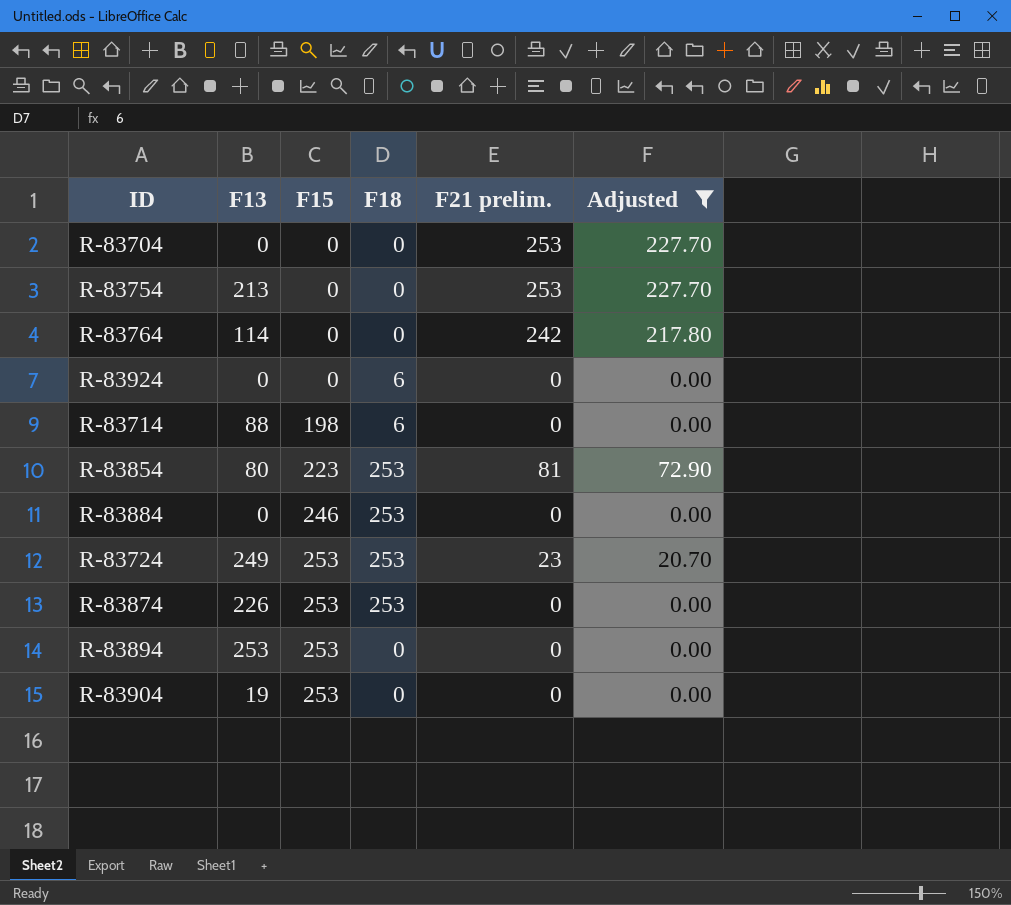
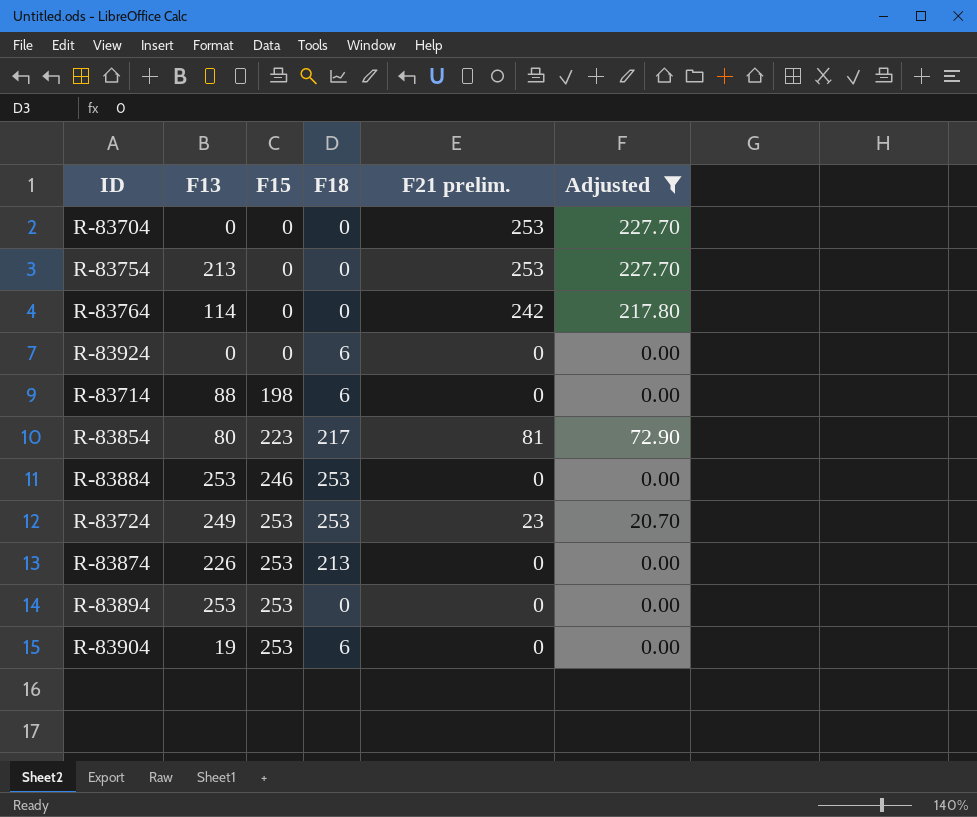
R-83854 | F18: 253 -> 217
R-83884 | F13: 0 -> 253
R-83874 | F18: 253 -> 213
R-83904 | F18: 0 -> 6

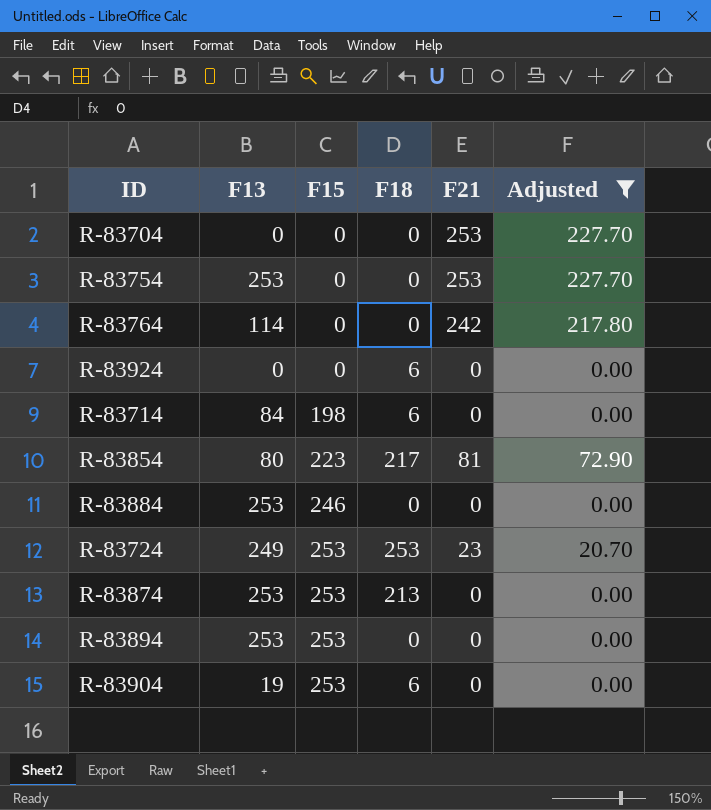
column name: F21 prelim. -> F21
R-83754 | F13: 213 -> 253
R-83714 | F13: 88 -> 84
R-83884 | F18: 253 -> 0
R-83874 | F13: 226 -> 253

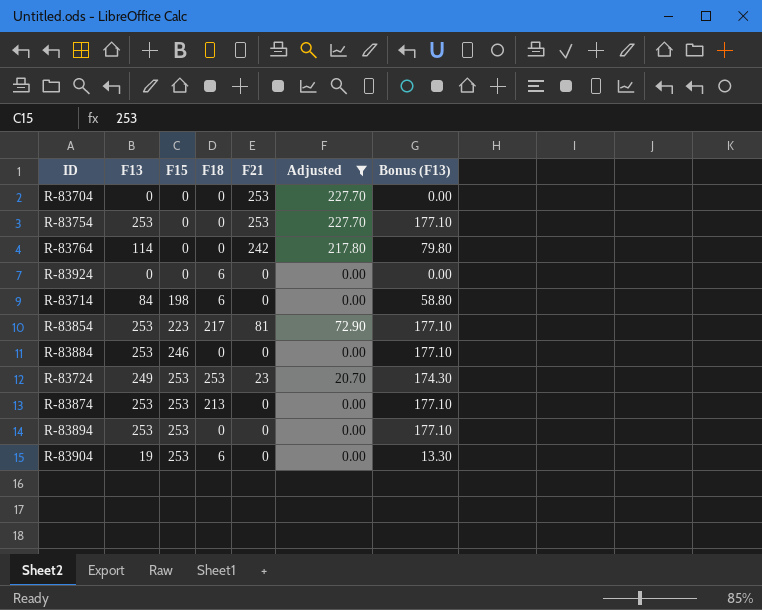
column Bonus (F13) | formula: none -> [F13] * 0.7
R-83854 | F13: 80 -> 253

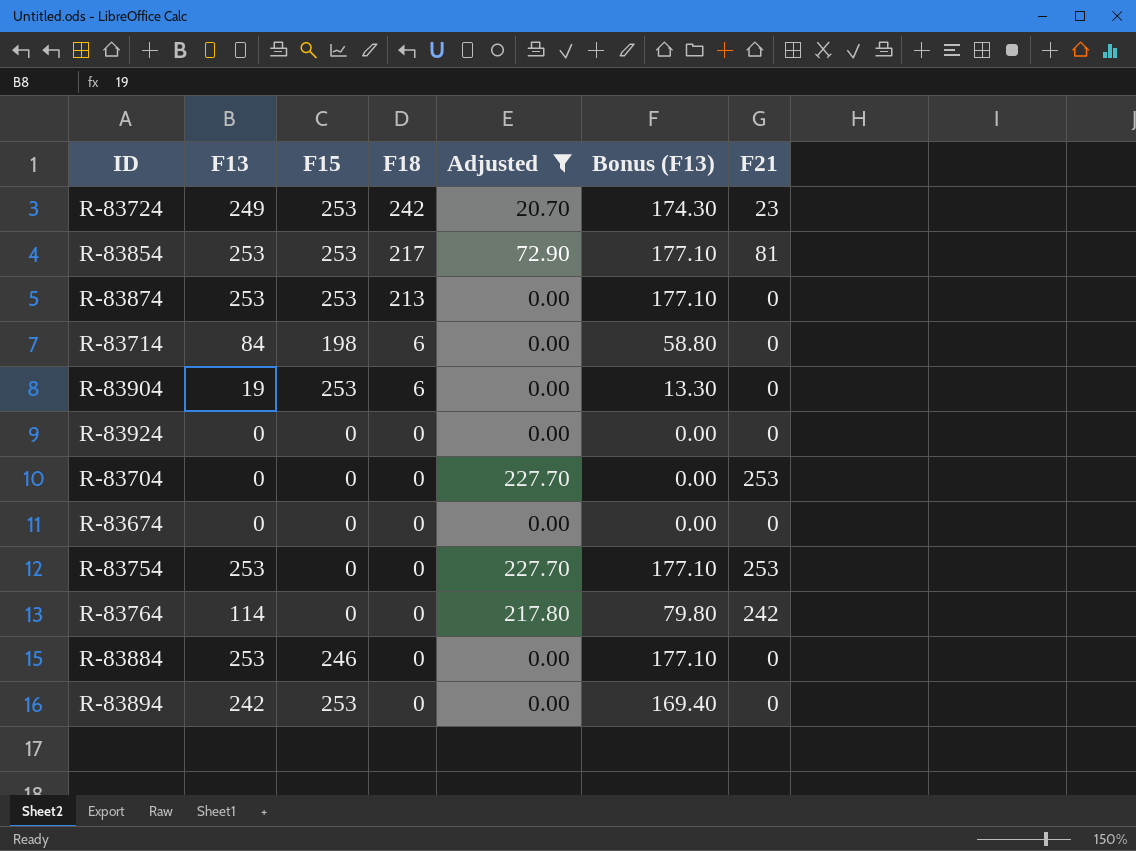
row order: F15 ascending -> F18 descending
column F21 | position: 5 -> 7
R-83724 | F18: 253 -> 242
R-83854 | F15: 223 -> 253
R-83924 | F18: 6 -> 0
row R-83674: none -> 0 | 0 | 0 | 0.00 | 0.00 | 0
R-83894 | F13: 253 -> 242
R-83894 | Bonus (F13): 177.10 -> 169.40

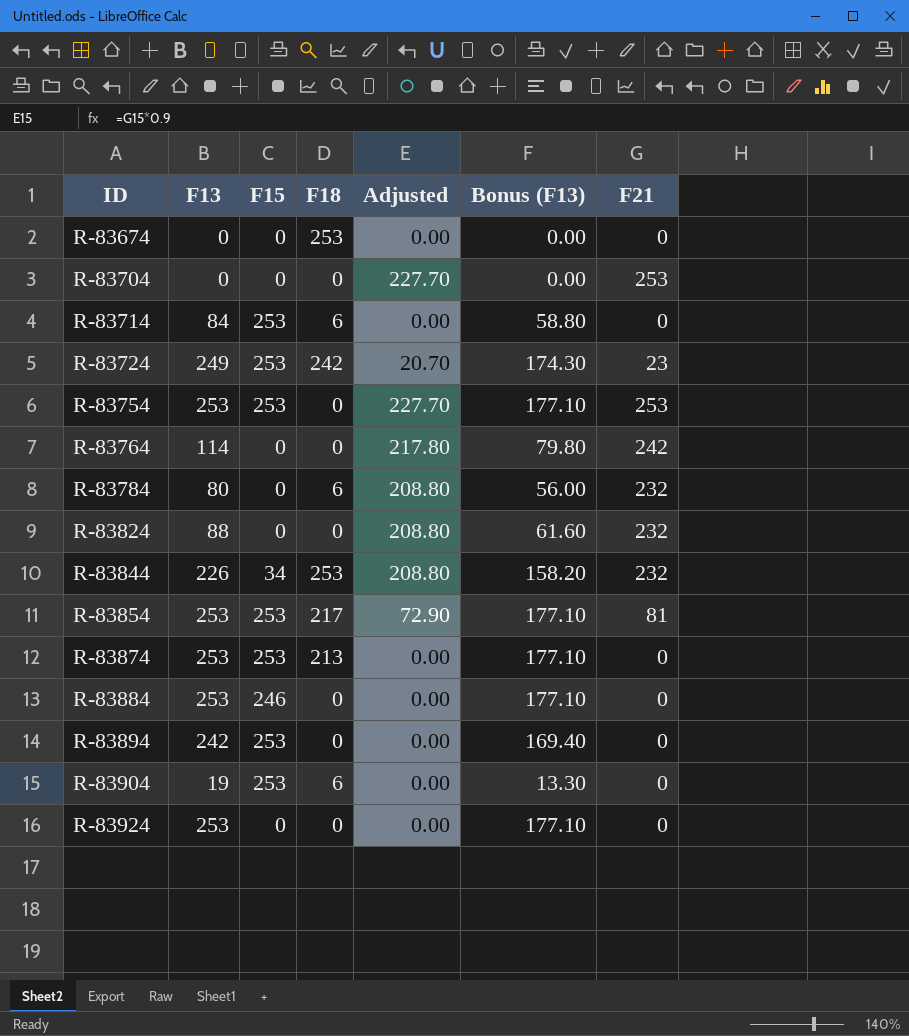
filter: Adjusted != 208.80 -> none
row order: F18 descending -> ID ascending
R-83674 | F18: 0 -> 253
R-83714 | F15: 198 -> 253
R-83754 | F15: 0 -> 253
R-83924 | F13: 0 -> 253
R-83924 | Bonus (F13): 0.00 -> 177.10

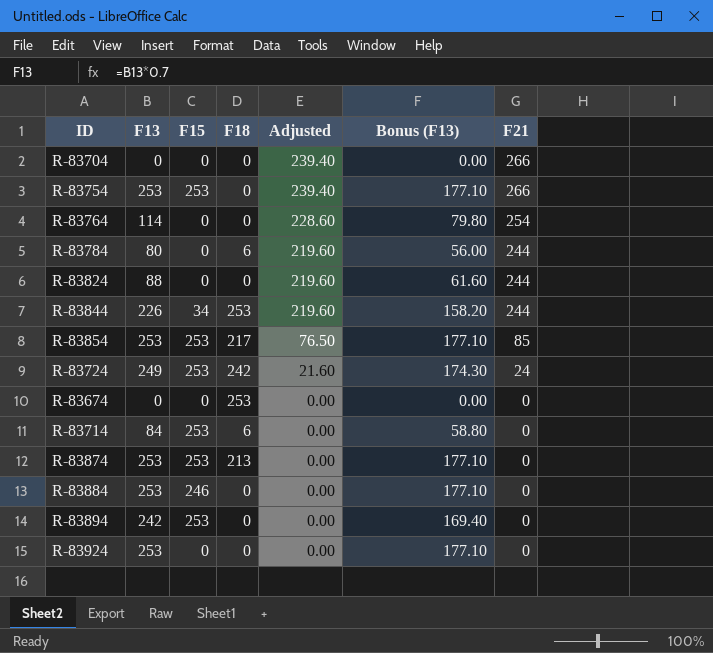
row order: ID ascending -> Adjusted descending
row R-83904: 19 | 253 | 6 | 0.00 | 13.30 | 0 -> none
R-83704 | Adjusted: 227.70 -> 239.40
R-83704 | F21: 253 -> 266
R-83754 | Adjusted: 227.70 -> 239.40
R-83754 | F21: 253 -> 266
R-83764 | Adjusted: 217.80 -> 228.60
R-83764 | F21: 242 -> 254
R-83784 | Adjusted: 208.80 -> 219.60
R-83784 | F21: 232 -> 244
R-83824 | Adjusted: 208.80 -> 219.60
R-83824 | F21: 232 -> 244
R-83844 | Adjusted: 208.80 -> 219.60
R-83844 | F21: 232 -> 244
R-83854 | Adjusted: 72.90 -> 76.50
R-83854 | F21: 81 -> 85
R-83724 | Adjusted: 20.70 -> 21.60
R-83724 | F21: 23 -> 24

